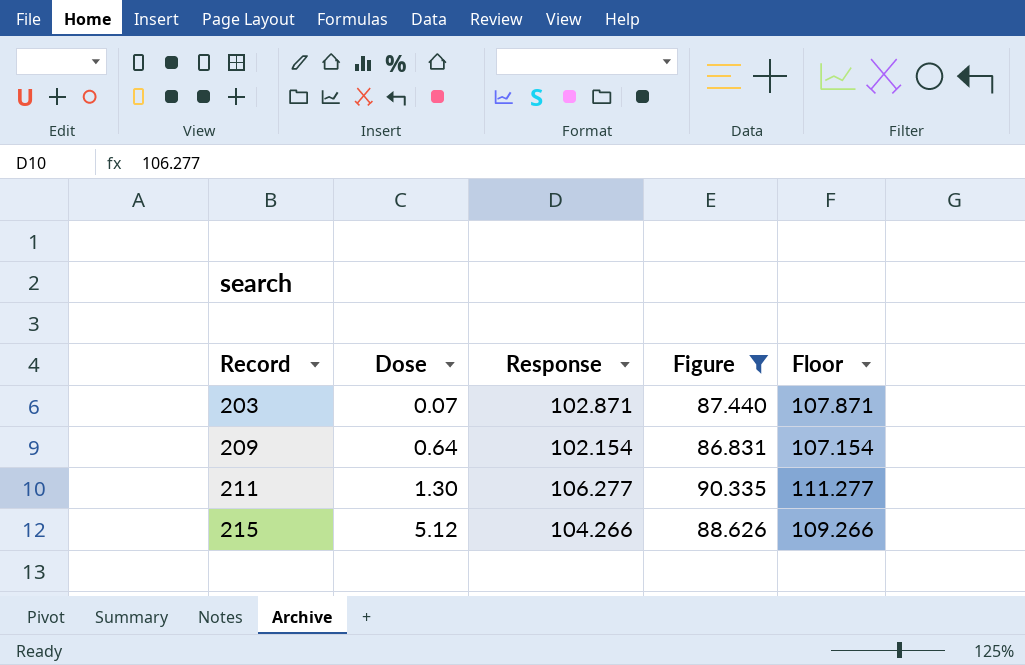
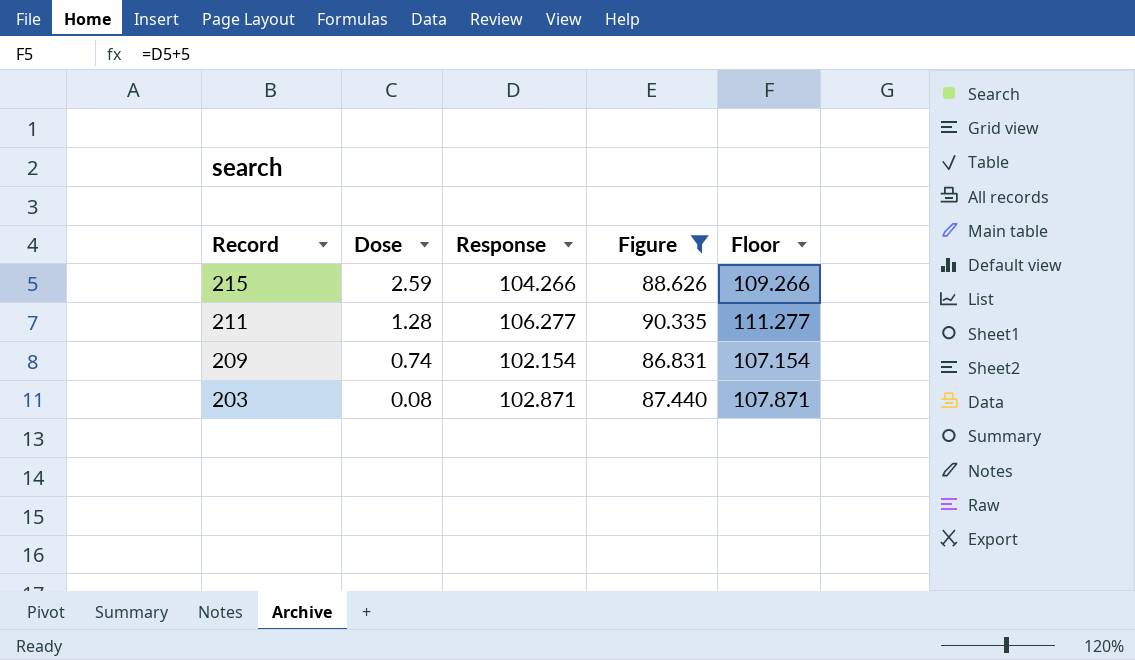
row order: Record ascending -> Record descending
215 | Dose: 5.12 -> 2.59
211 | Dose: 1.30 -> 1.28
209 | Dose: 0.64 -> 0.74
203 | Dose: 0.07 -> 0.08

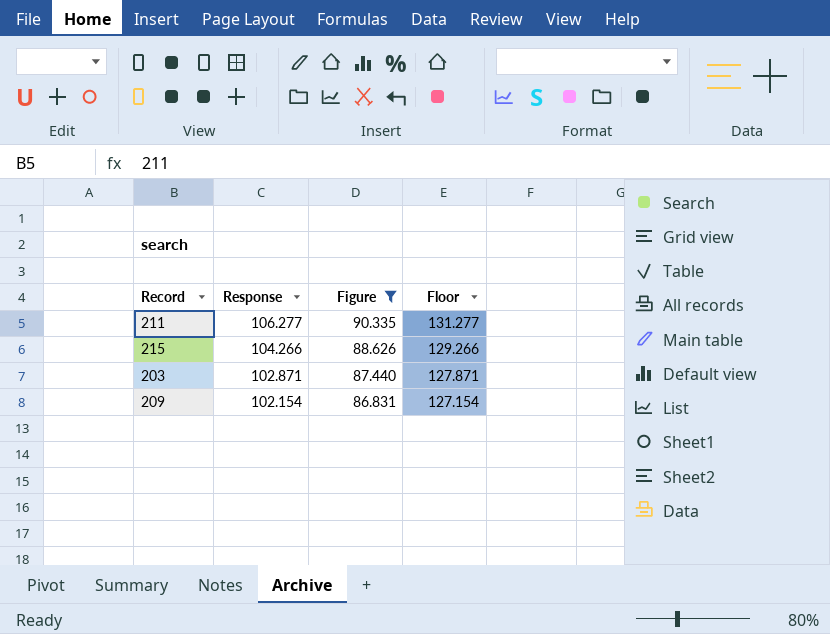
row order: Record descending -> Response descending
column Dose | position: 2 -> none
column Floor | formula: [Response] + 5 -> [Response] + 25

